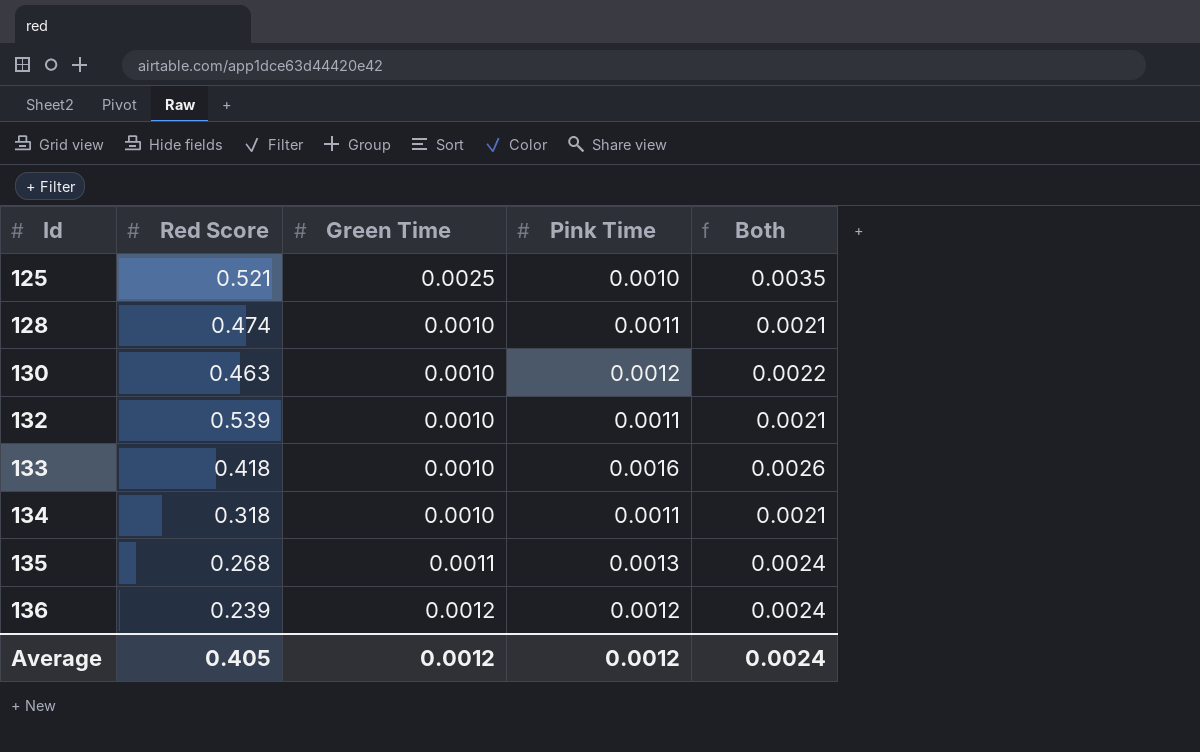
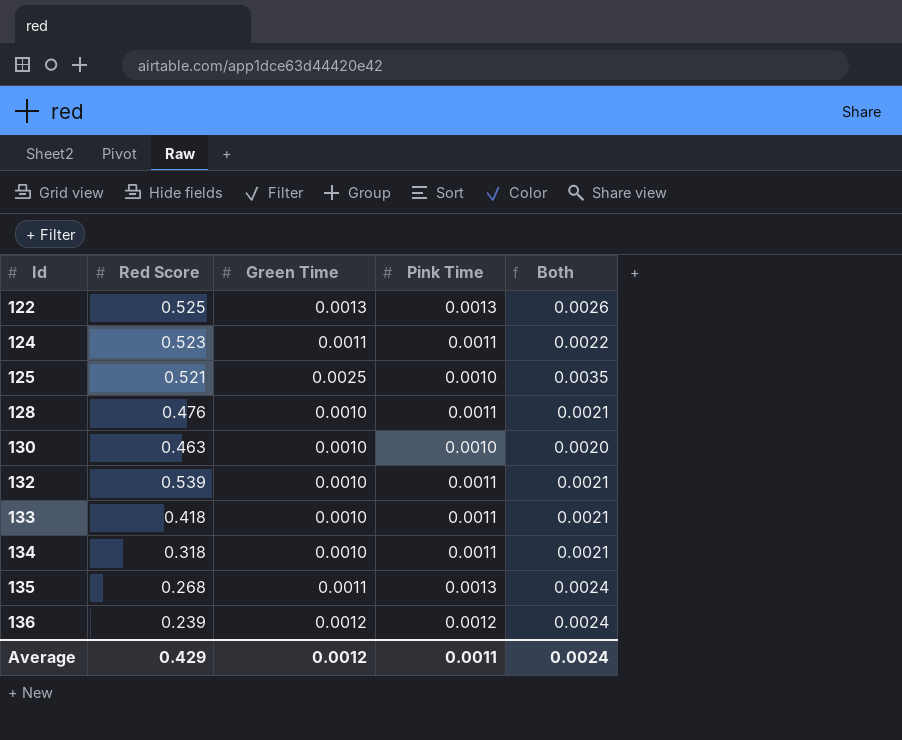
row 122: none -> 0.525 | 0.0013 | 0.0013 | 0.0026
row 124: none -> 0.523 | 0.0011 | 0.0011 | 0.0022
128 | Red Score: 0.474 -> 0.476
130 | Pink Time: 0.0012 -> 0.0010
130 | Both: 0.0022 -> 0.0020
133 | Pink Time: 0.0016 -> 0.0011
133 | Both: 0.0026 -> 0.0021
Average | Red Score: 0.405 -> 0.429
Average | Pink Time: 0.0012 -> 0.0011

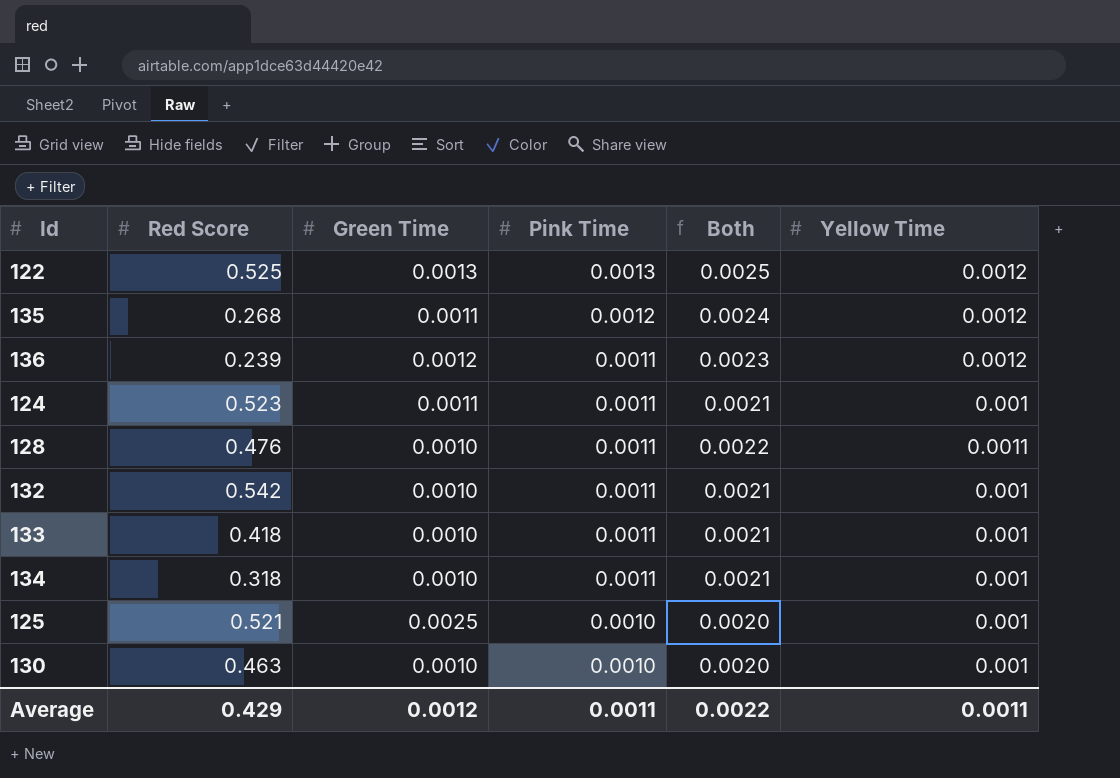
row order: Id ascending -> Pink Time descending
column Both | formula: [Green Time] + [Pink Time] -> [Pink Time] + [Yellow Time]
column Yellow Time | position: none -> 6
135 | Pink Time: 0.0013 -> 0.0012
136 | Pink Time: 0.0012 -> 0.0011
132 | Red Score: 0.539 -> 0.542
Average | Both: 0.0024 -> 0.0022

